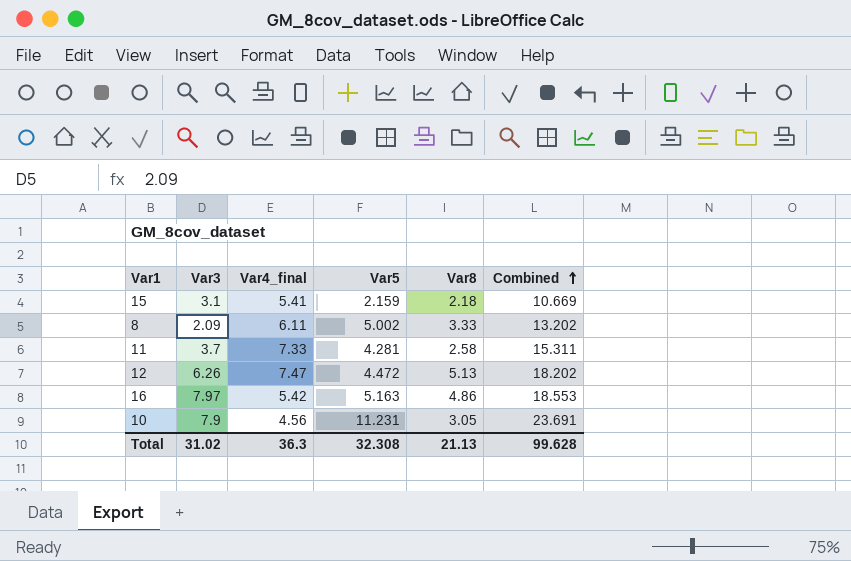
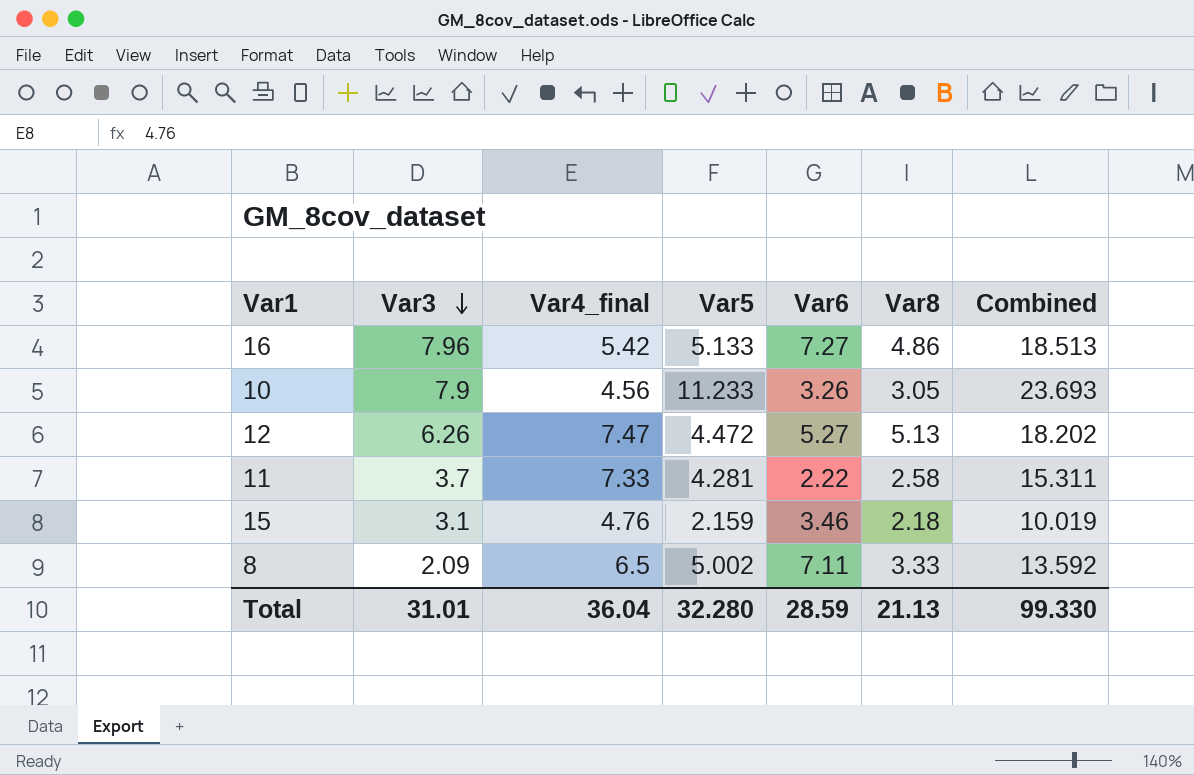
row order: Combined ascending -> Var3 descending
column Var6 | position: none -> 5
16 | Var3: 7.97 -> 7.96
16 | Var5: 5.163 -> 5.133
16 | Combined: 18.553 -> 18.513
10 | Var5: 11.231 -> 11.233
10 | Combined: 23.691 -> 23.693
15 | Var4_final: 5.41 -> 4.76
15 | Combined: 10.669 -> 10.019
8 | Var4_final: 6.11 -> 6.5
8 | Combined: 13.202 -> 13.592
Total | Var3: 31.02 -> 31.01
Total | Var4_final: 36.3 -> 36.04
Total | Var5: 32.308 -> 32.280
Total | Combined: 99.628 -> 99.330

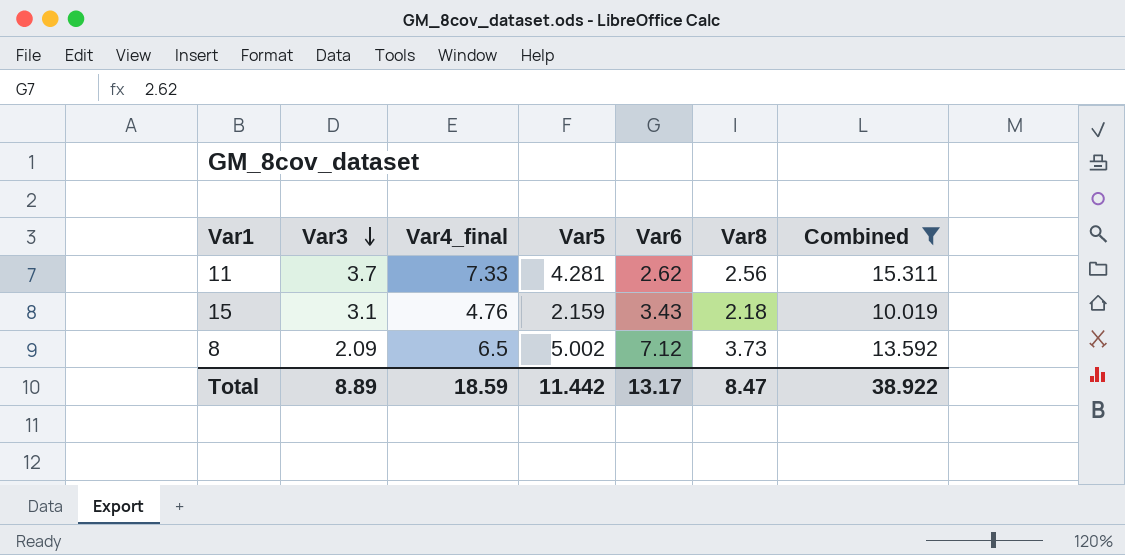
filter: none -> Combined <= 15.311
11 | Var6: 2.22 -> 2.62
11 | Var8: 2.58 -> 2.56
15 | Var6: 3.46 -> 3.43
8 | Var6: 7.11 -> 7.12
8 | Var8: 3.33 -> 3.73
Total | Var3: 31.01 -> 8.89
Total | Var4_final: 36.04 -> 18.59
Total | Var5: 32.280 -> 11.442
Total | Var6: 28.59 -> 13.17
Total | Var8: 21.13 -> 8.47
Total | Combined: 99.330 -> 38.922

